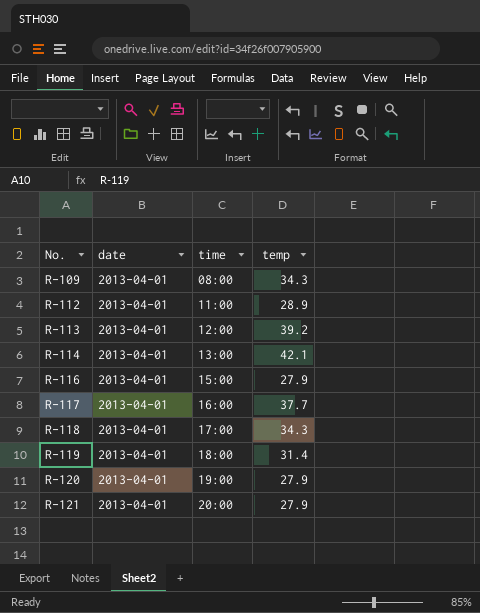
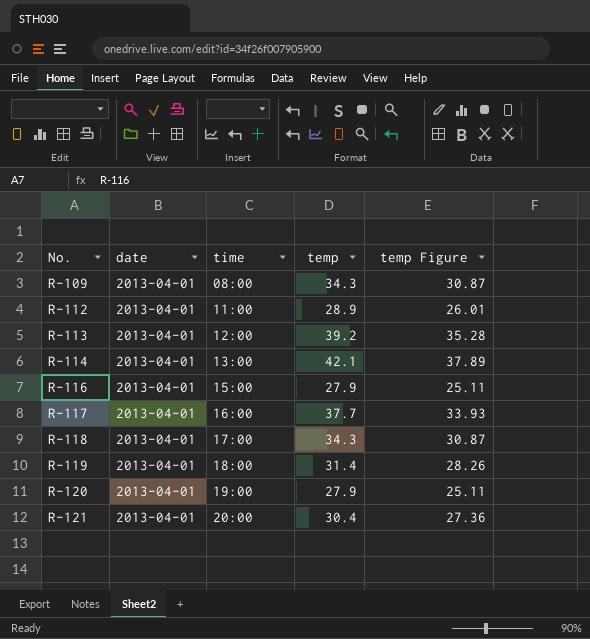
column temp Figure | formula: none -> [temp] * 0.9
R-121 | temp: 27.9 -> 30.4

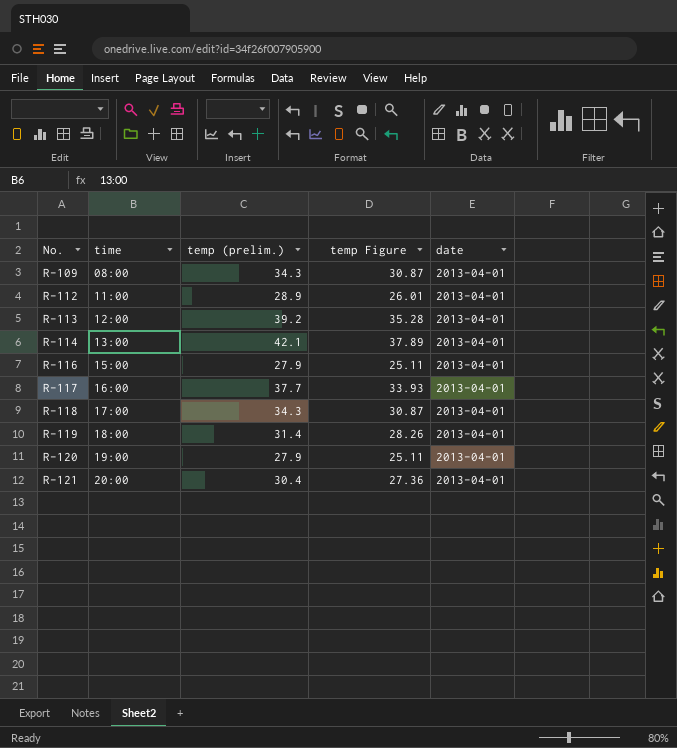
column name: temp -> temp (prelim.)
column date | position: 2 -> 5

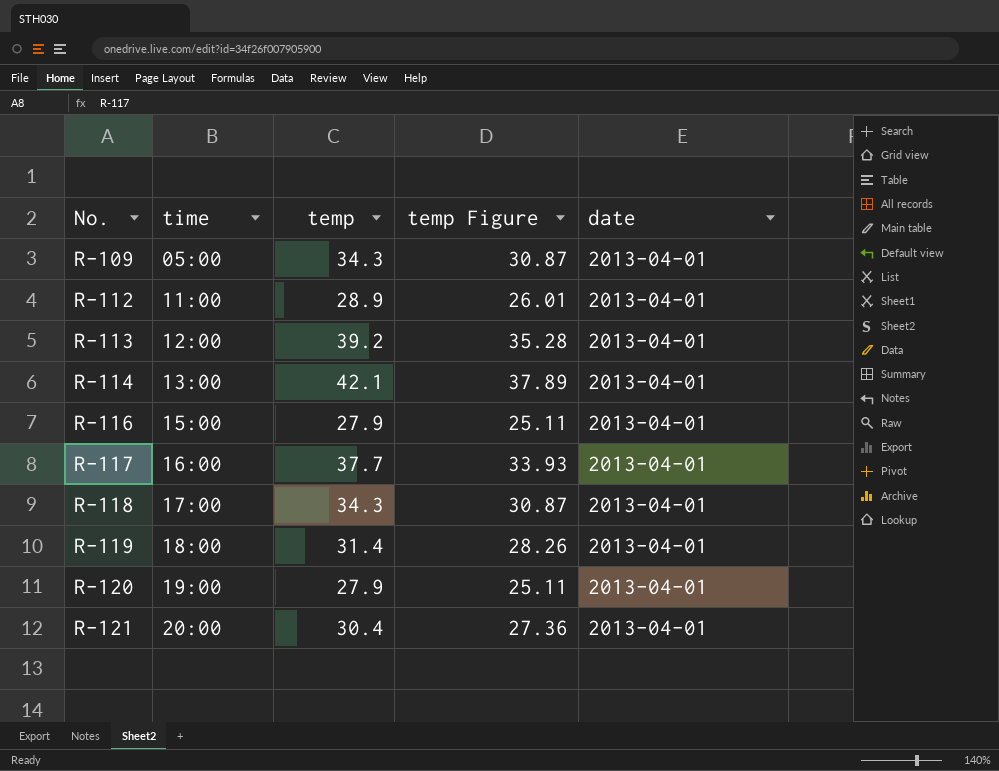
column name: temp (prelim.) -> temp
R-109 | time: 08:00 -> 05:00

